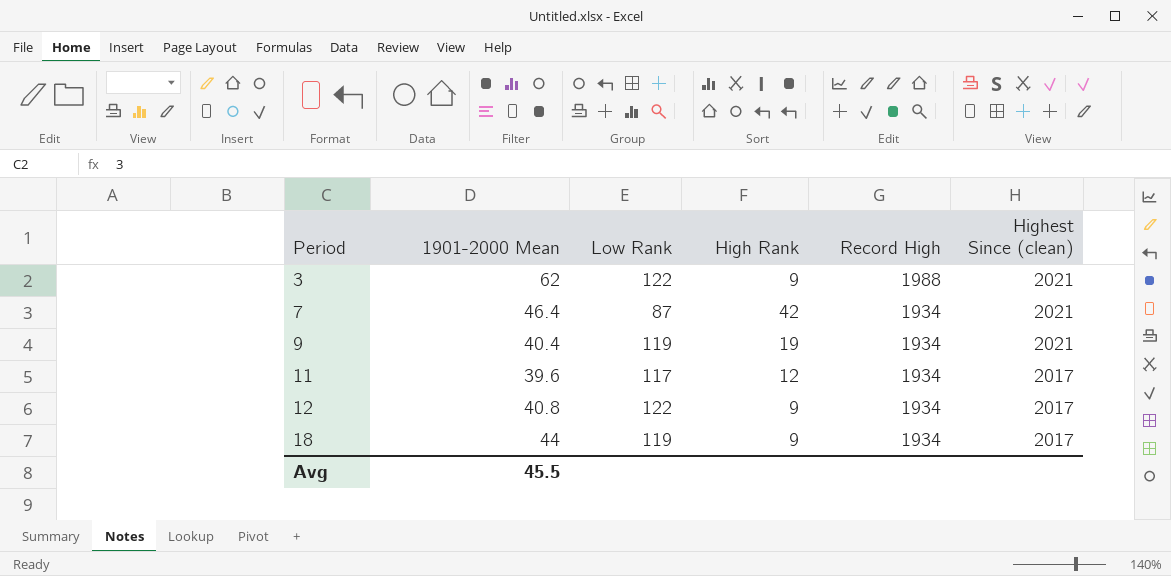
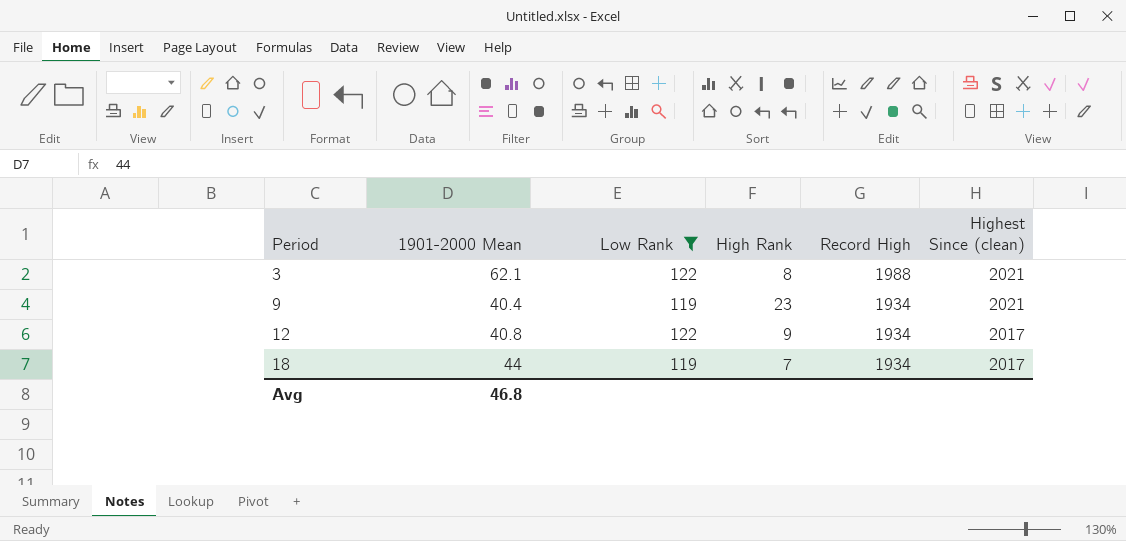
filter: none -> Low Rank >= 119
3 | 1901-2000 Mean: 62 -> 62.1
3 | High Rank: 9 -> 8
9 | High Rank: 19 -> 23
18 | High Rank: 9 -> 7
Avg | 1901-2000 Mean: 45.5 -> 46.8

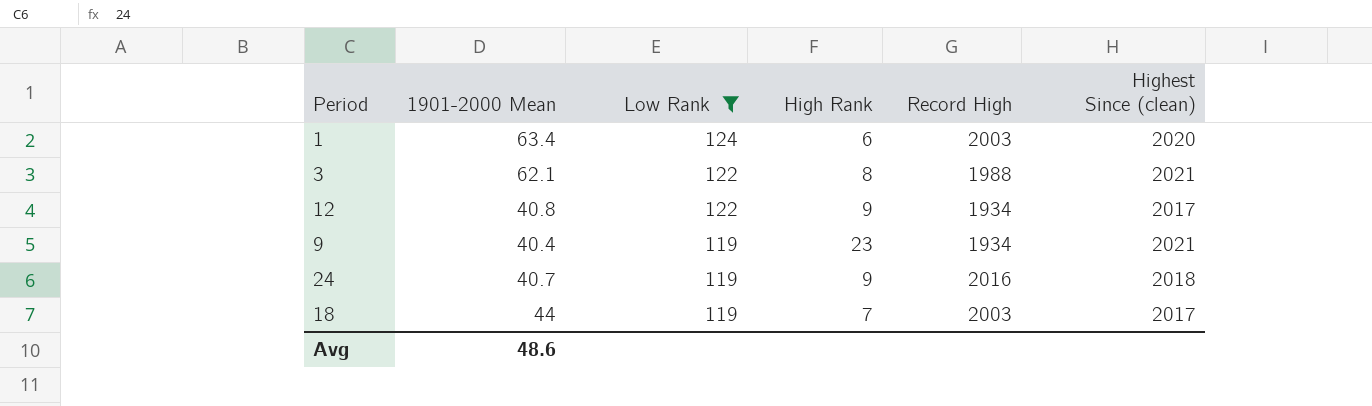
row order: Period ascending -> Low Rank descending
row 1: none -> 63.4 | 124 | 6 | 2003 | 2020
row 24: none -> 40.7 | 119 | 9 | 2016 | 2018
18 | Record High: 1934 -> 2003
Avg | 1901-2000 Mean: 46.8 -> 48.6

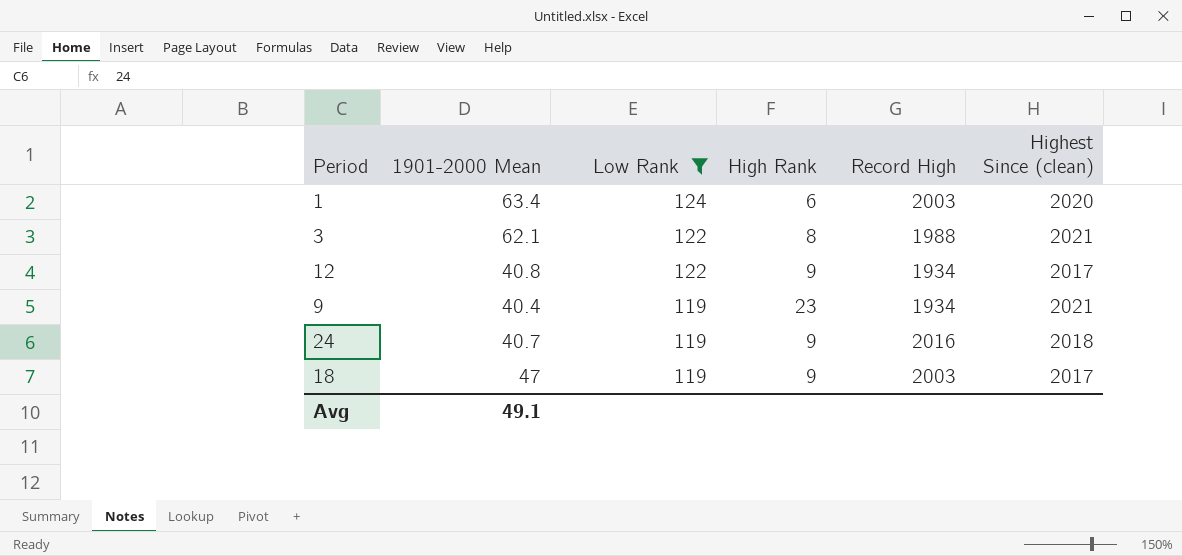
18 | 1901-2000 Mean: 44 -> 47
18 | High Rank: 7 -> 9
Avg | 1901-2000 Mean: 48.6 -> 49.1

